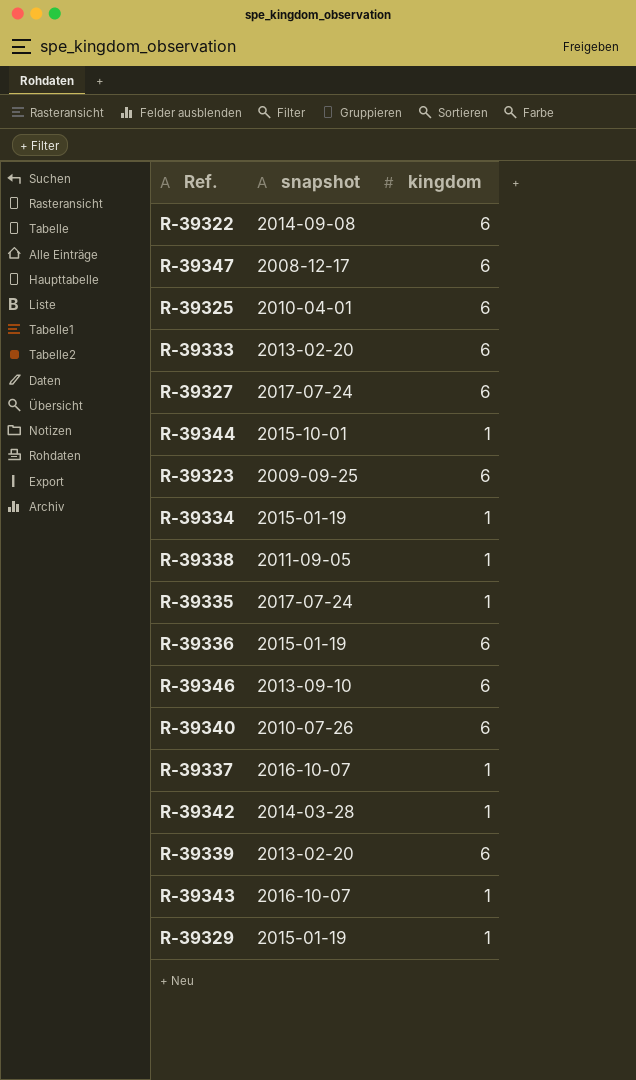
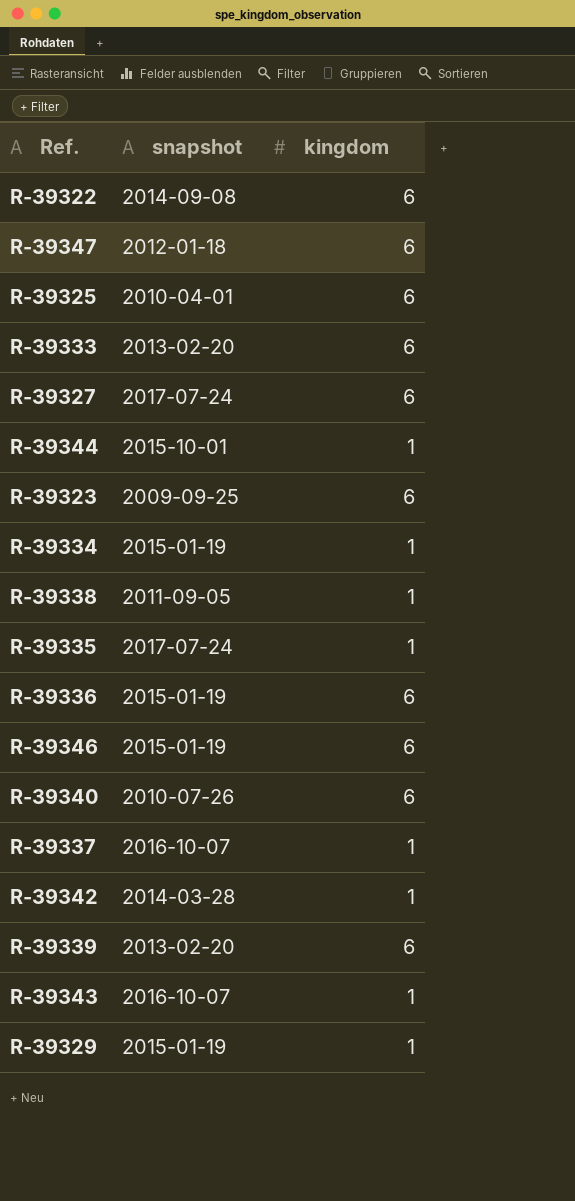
R-39347 | snapshot: 2008-12-17 -> 2012-01-18
R-39346 | snapshot: 2013-09-10 -> 2015-01-19

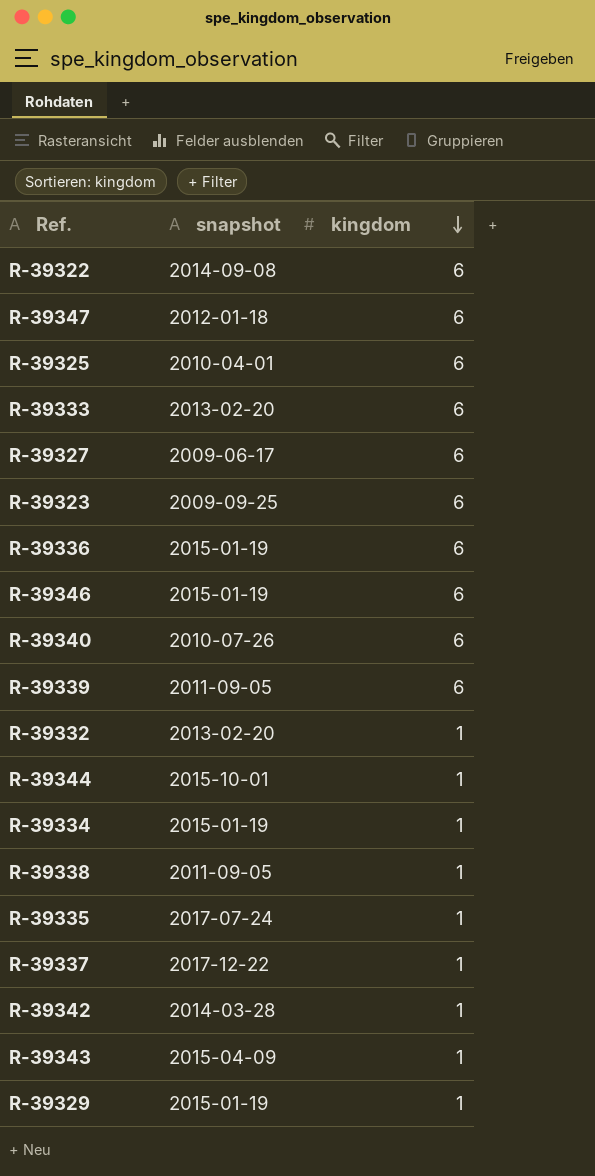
row order: none -> kingdom descending
R-39327 | snapshot: 2017-07-24 -> 2009-06-17
R-39339 | snapshot: 2013-02-20 -> 2011-09-05
row R-39332: none -> 2013-02-20 | 1
R-39337 | snapshot: 2016-10-07 -> 2017-12-22
R-39343 | snapshot: 2016-10-07 -> 2015-04-09

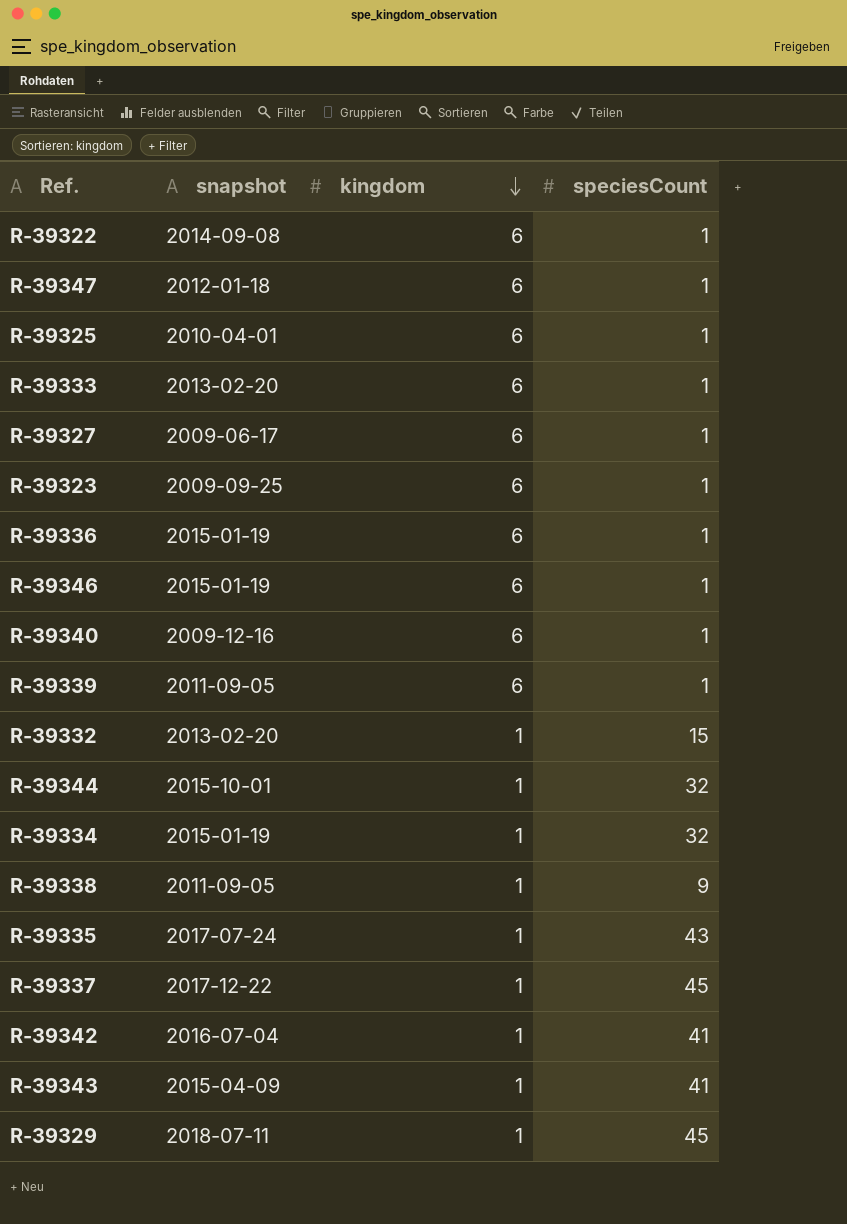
column speciesCount | position: none -> 4
R-39340 | snapshot: 2010-07-26 -> 2009-12-16
R-39342 | snapshot: 2014-03-28 -> 2016-07-04
R-39329 | snapshot: 2015-01-19 -> 2018-07-11

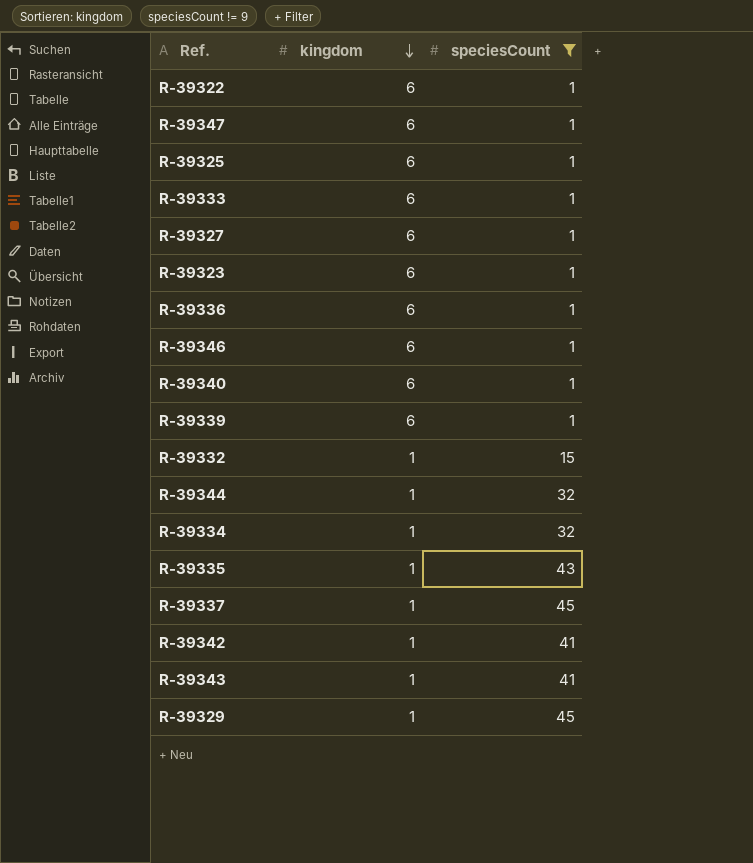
filter: none -> speciesCount != 9
column snapshot | position: 2 -> none

